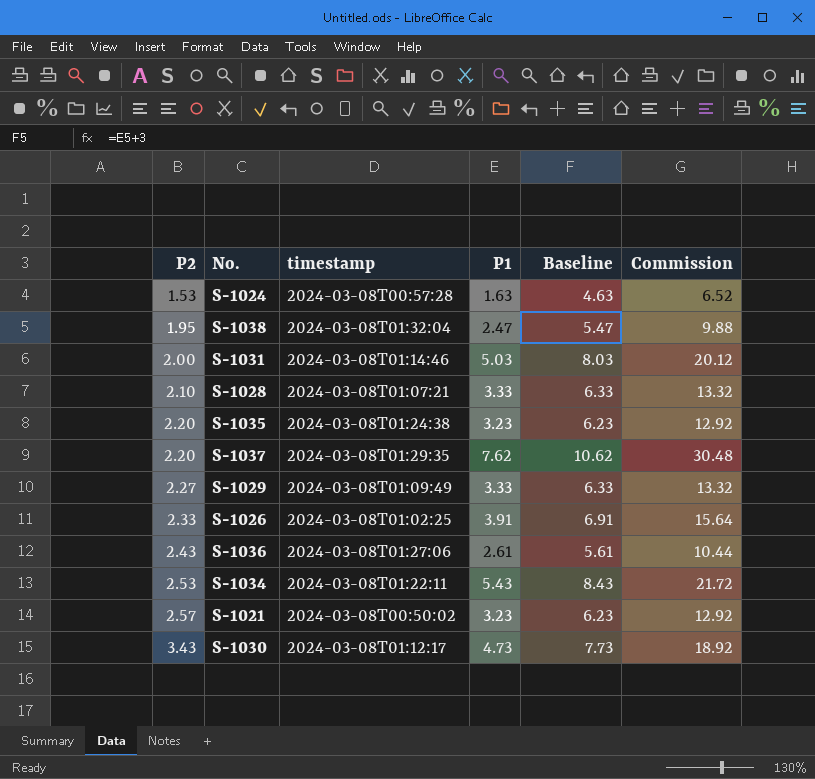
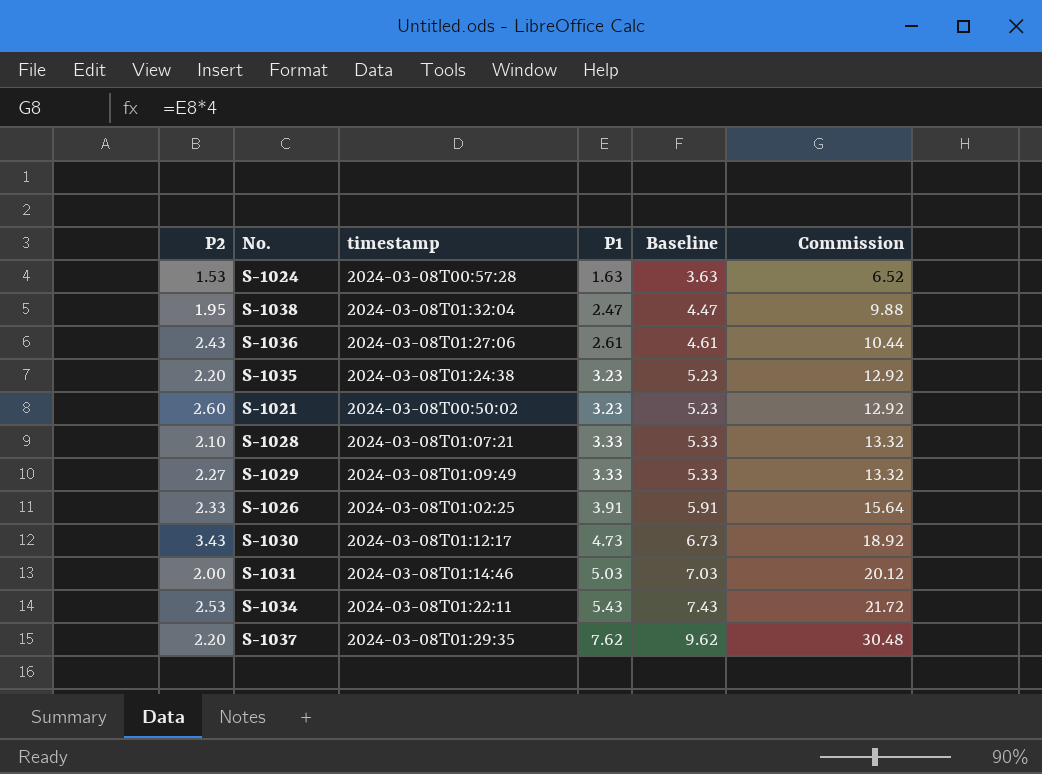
row order: P2 ascending -> P1 ascending
column Baseline | formula: [P1] + 3 -> [P1] + 2
S-1021 | P2: 2.57 -> 2.60

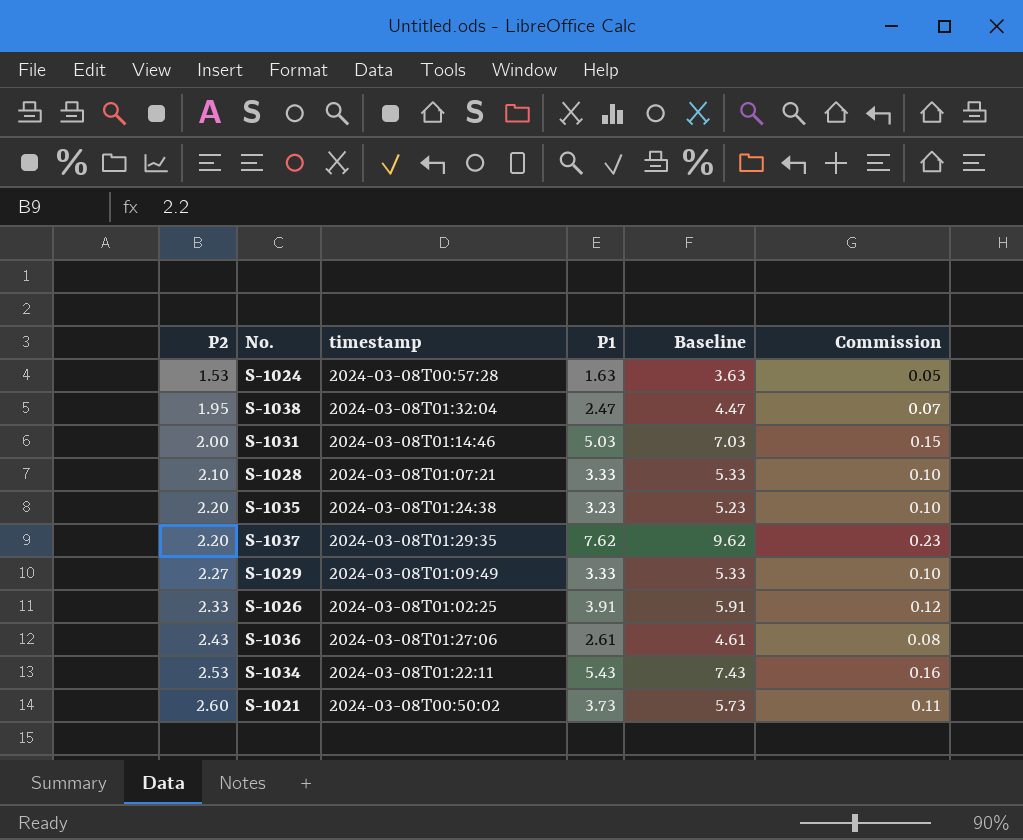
row order: P1 ascending -> P2 ascending
column Commission | formula: [P1] * 4 -> [P1] * 0.03
row S-1030: 3.43 | 2024-03-08T01:12:17 | 4.73 | 6.73 | 18.92 -> none
S-1021 | P1: 3.23 -> 3.73
S-1021 | Baseline: 5.23 -> 5.73

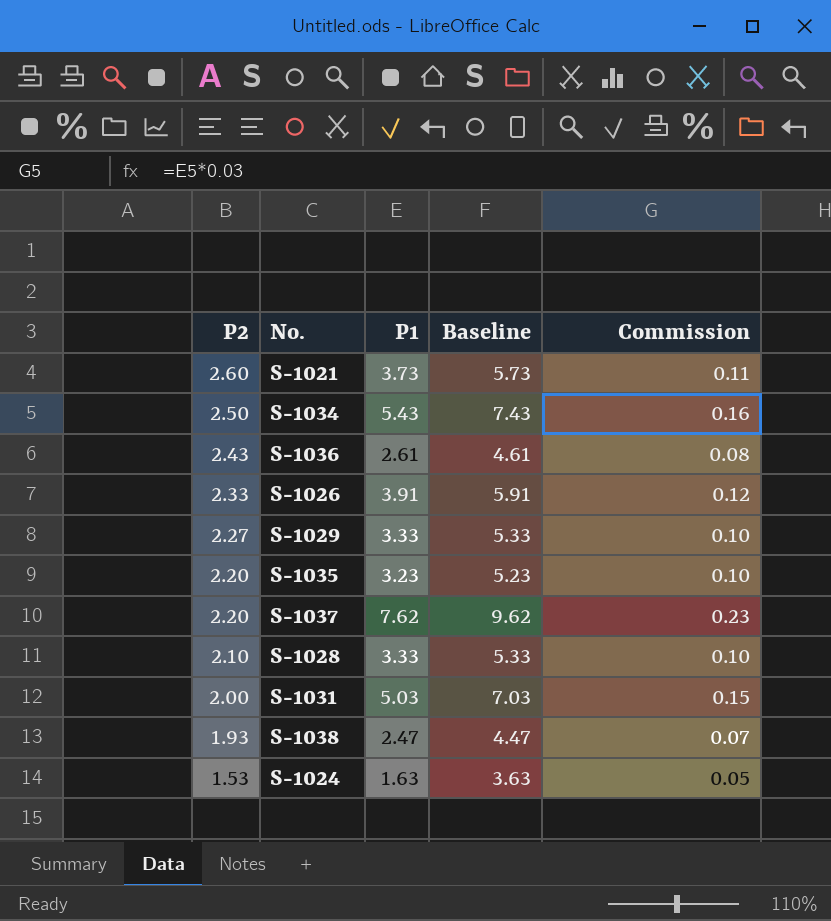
row order: P2 ascending -> P2 descending
column timestamp | position: 3 -> none
S-1034 | P2: 2.53 -> 2.50
S-1038 | P2: 1.95 -> 1.93

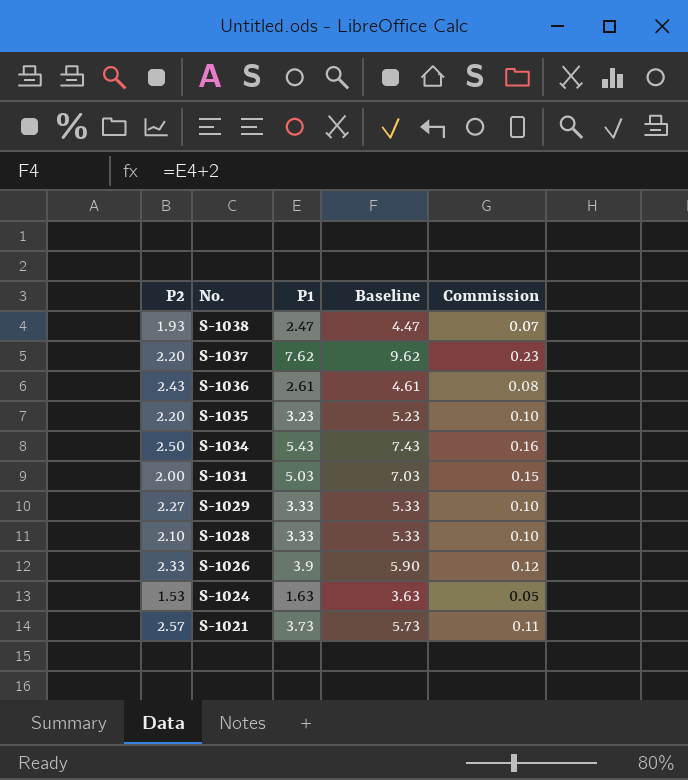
row order: P2 descending -> No. descending
S-1026 | P1: 3.91 -> 3.9
S-1026 | Baseline: 5.91 -> 5.90
S-1021 | P2: 2.60 -> 2.57

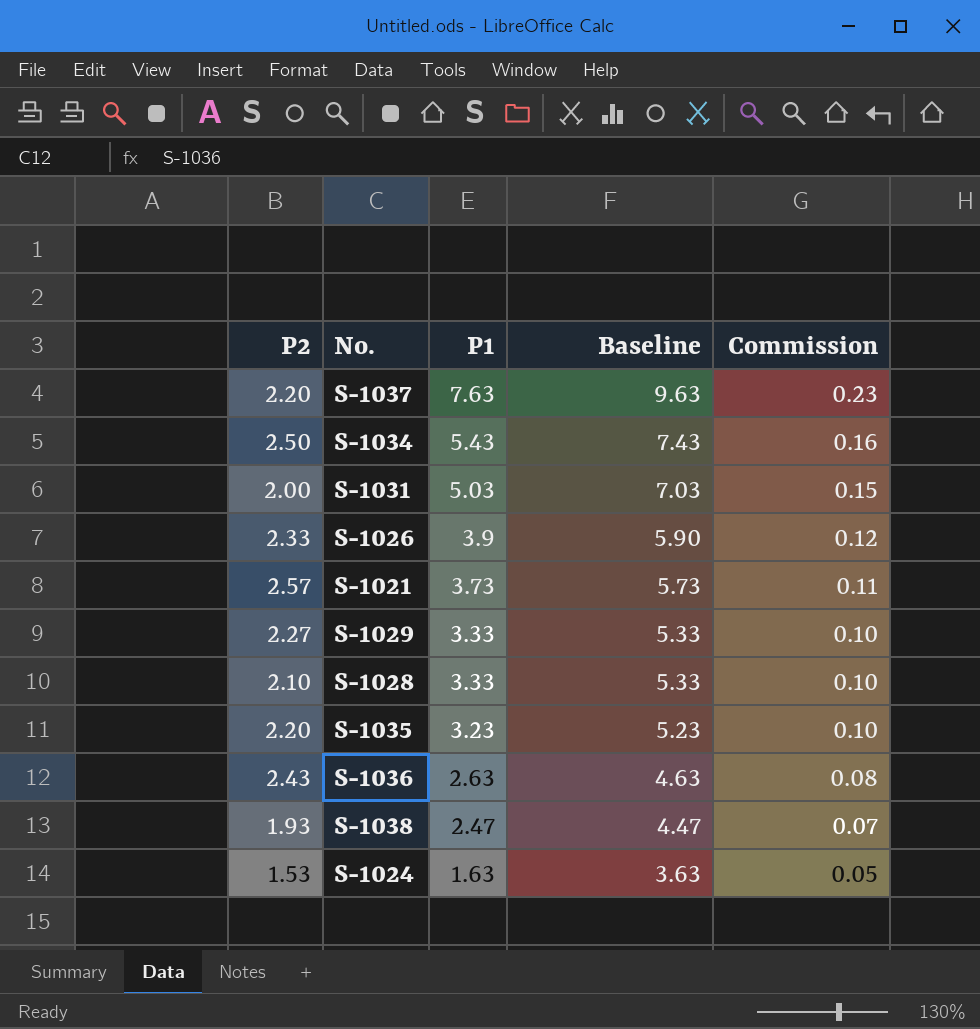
row order: No. descending -> P1 descending
S-1037 | P1: 7.62 -> 7.63
S-1037 | Baseline: 9.62 -> 9.63
S-1036 | P1: 2.61 -> 2.63
S-1036 | Baseline: 4.61 -> 4.63

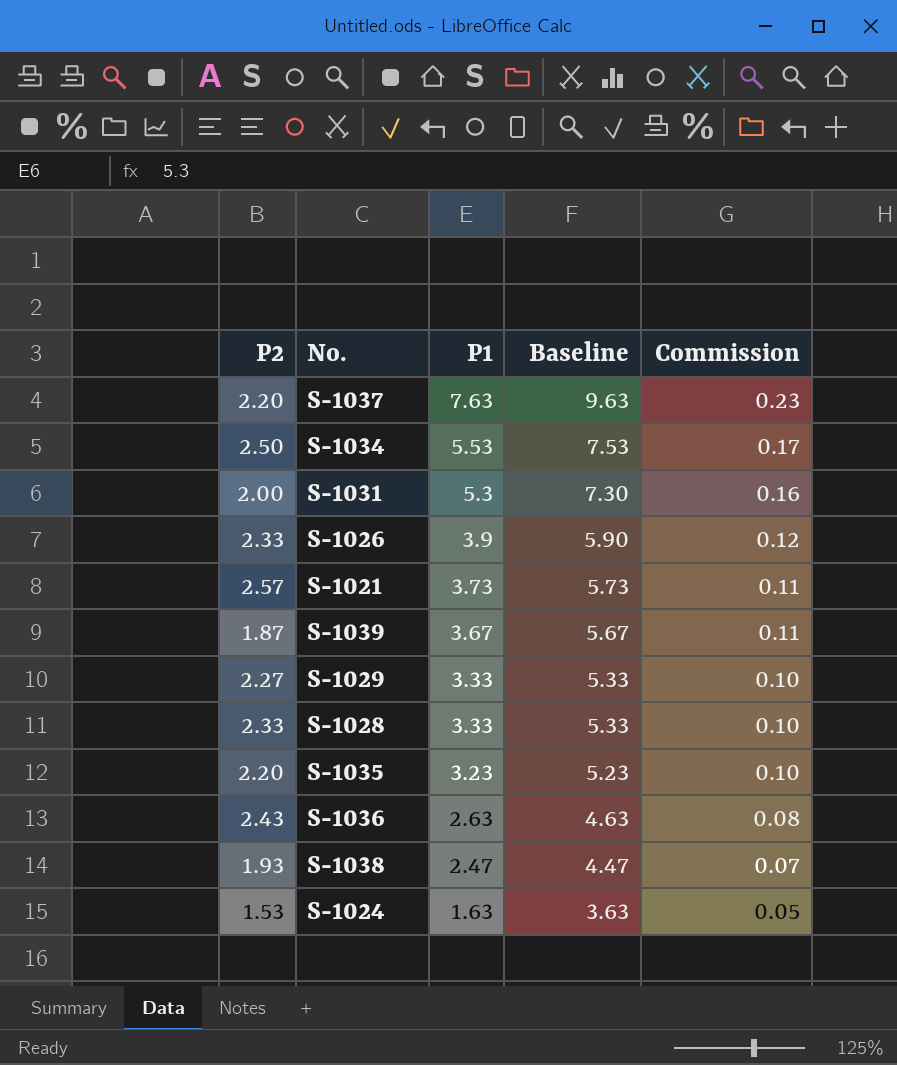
S-1034 | P1: 5.43 -> 5.53
S-1034 | Baseline: 7.43 -> 7.53
S-1034 | Commission: 0.16 -> 0.17
S-1031 | P1: 5.03 -> 5.3
S-1031 | Baseline: 7.03 -> 7.30
S-1031 | Commission: 0.15 -> 0.16
row S-1039: none -> 1.87 | 3.67 | 5.67 | 0.11
S-1028 | P2: 2.10 -> 2.33

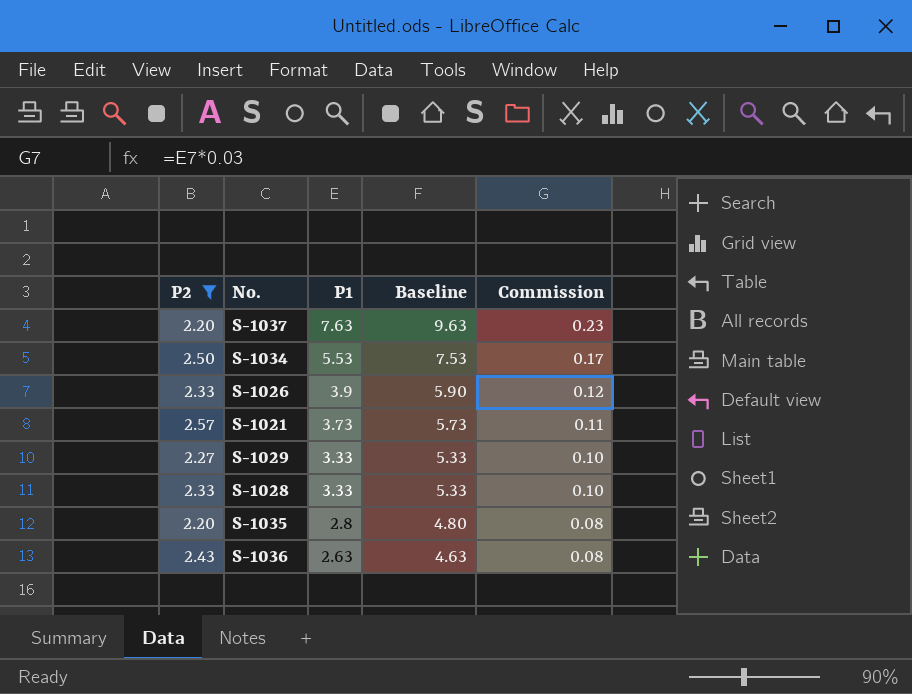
filter: none -> P2 >= 2.20
S-1035 | P1: 3.23 -> 2.8
S-1035 | Baseline: 5.23 -> 4.80
S-1035 | Commission: 0.10 -> 0.08

